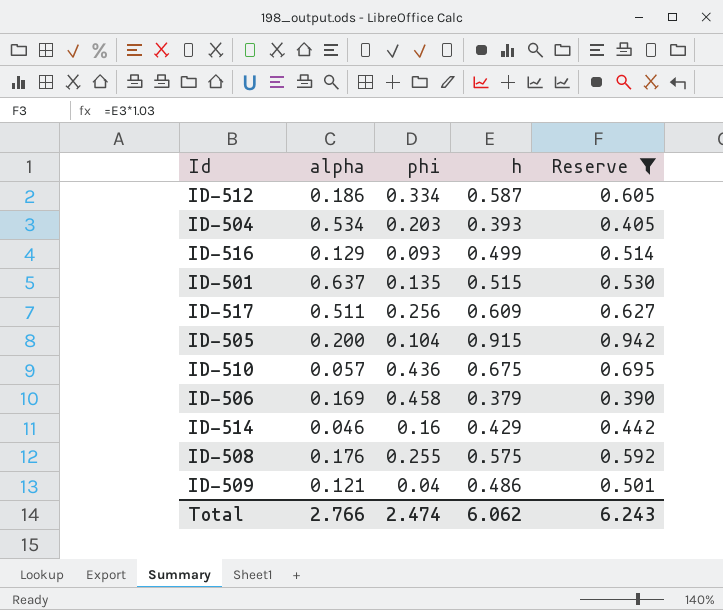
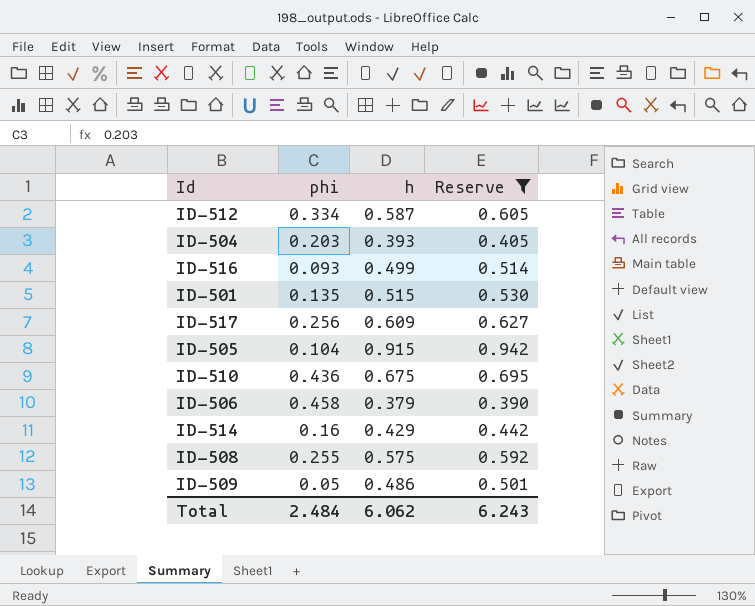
column alpha | position: 2 -> none
ID-509 | phi: 0.04 -> 0.05
Total | phi: 2.474 -> 2.484

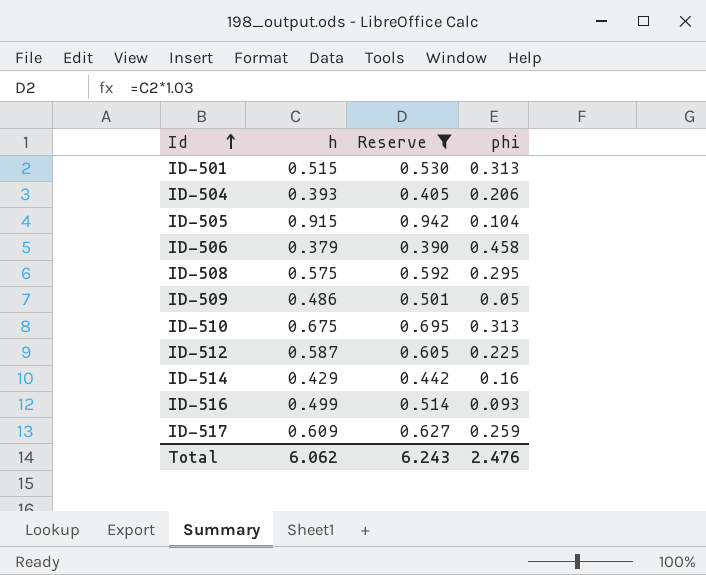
row order: none -> Id ascending
column phi | position: 2 -> 4
ID-501 | phi: 0.135 -> 0.313
ID-504 | phi: 0.203 -> 0.206
ID-508 | phi: 0.255 -> 0.295
ID-510 | phi: 0.436 -> 0.313
ID-512 | phi: 0.334 -> 0.225
ID-517 | phi: 0.256 -> 0.259
Total | phi: 2.484 -> 2.476

